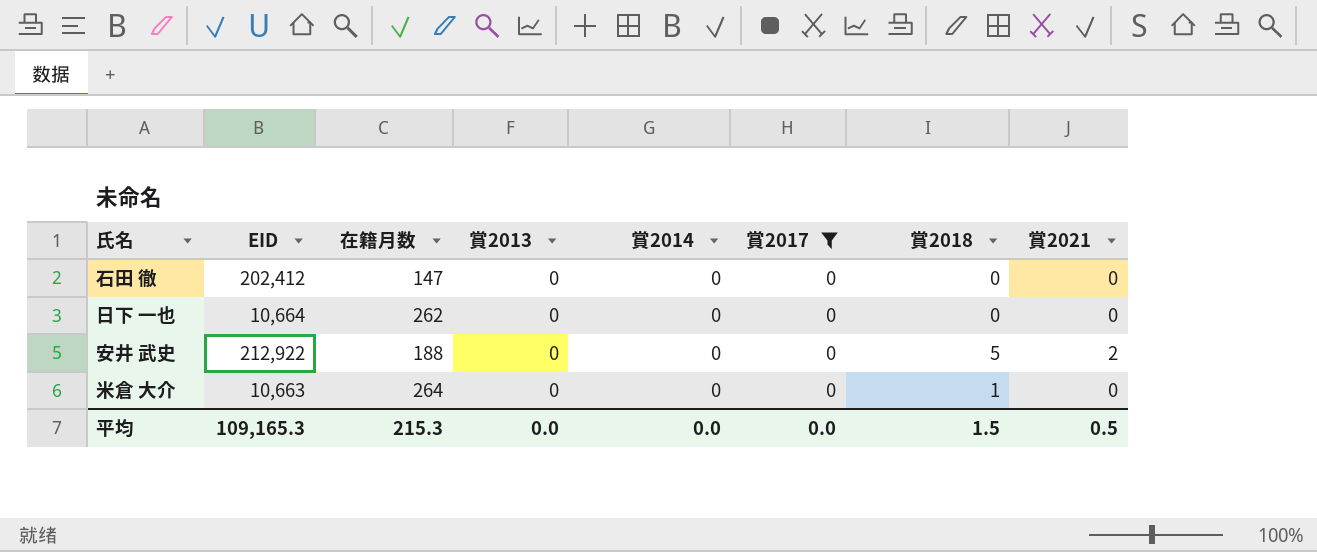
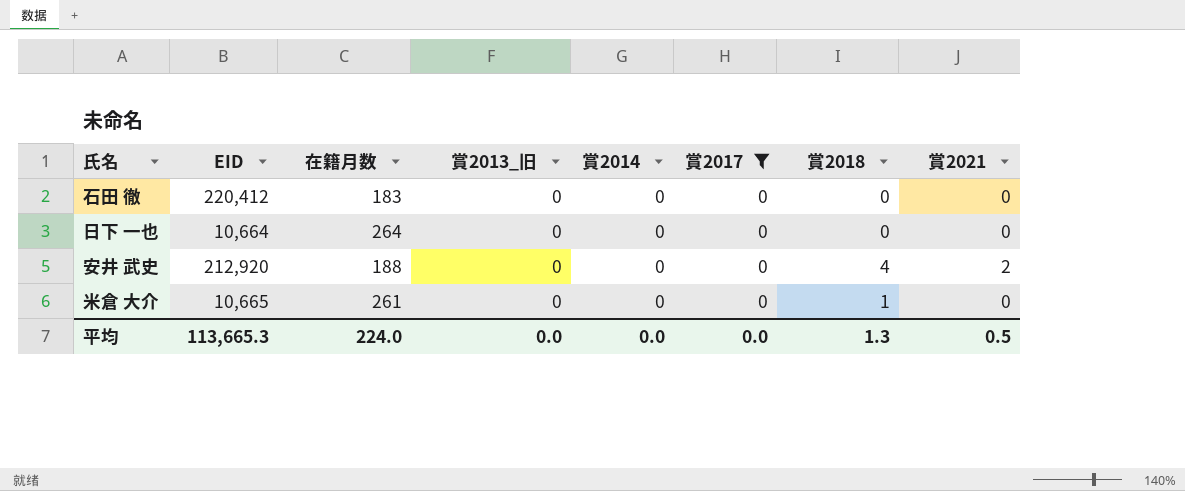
column name: 賞2013 -> 賞2013_旧
石田 徹 | EID: 202,412 -> 220,412
石田 徹 | 在籍月数: 147 -> 183
日下 一也 | 在籍月数: 262 -> 264
安井 武史 | EID: 212,922 -> 212,920
安井 武史 | 賞2018: 5 -> 4
米倉 大介 | EID: 10,663 -> 10,665
米倉 大介 | 在籍月数: 264 -> 261
平均 | EID: 109,165.3 -> 113,665.3
平均 | 在籍月数: 215.3 -> 224.0
平均 | 賞2018: 1.5 -> 1.3

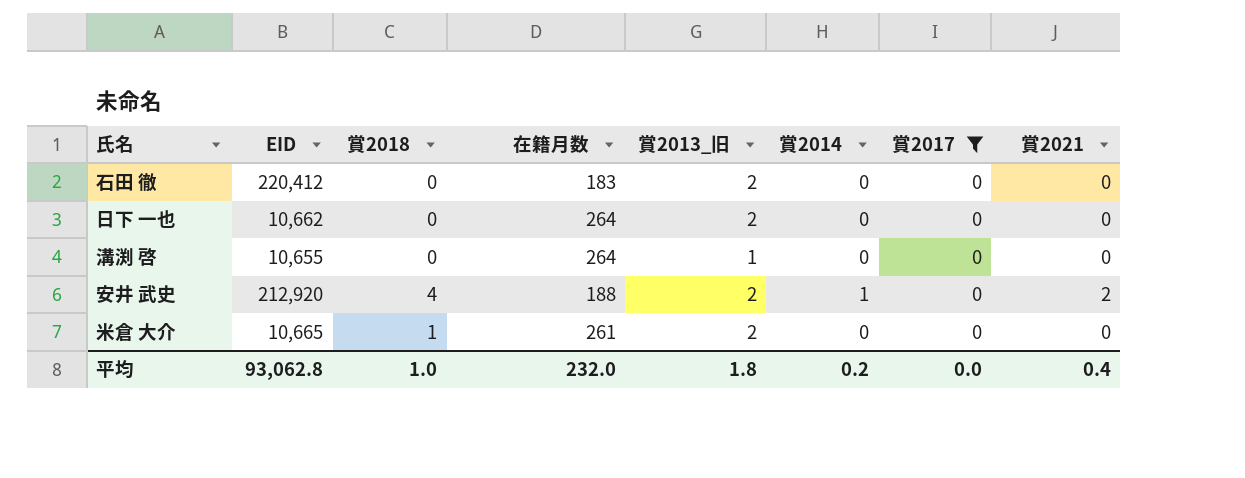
column 賞2018 | position: 7 -> 3
石田 徹 | 賞2013_旧: 0 -> 2
日下 一也 | EID: 10,664 -> 10,662
日下 一也 | 賞2013_旧: 0 -> 2
row 溝渕 啓: none -> 10,655 | 0 | 264 | 1 | 0 | 0 | 0
安井 武史 | 賞2013_旧: 0 -> 2
安井 武史 | 賞2014: 0 -> 1
米倉 大介 | 賞2013_旧: 0 -> 2
平均 | EID: 113,665.3 -> 93,062.8
平均 | 賞2018: 1.3 -> 1.0
平均 | 在籍月数: 224.0 -> 232.0
平均 | 賞2013_旧: 0.0 -> 1.8
平均 | 賞2014: 0.0 -> 0.2
平均 | 賞2021: 0.5 -> 0.4

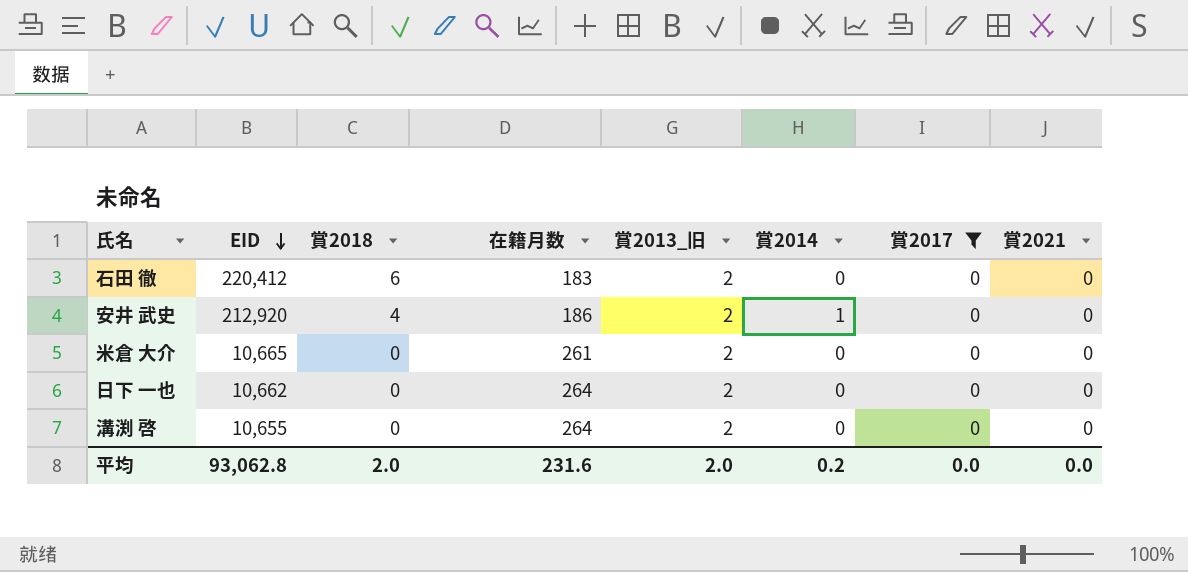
row order: none -> EID descending
石田 徹 | 賞2018: 0 -> 6
安井 武史 | 在籍月数: 188 -> 186
安井 武史 | 賞2021: 2 -> 0
米倉 大介 | 賞2018: 1 -> 0
溝渕 啓 | 賞2013_旧: 1 -> 2
平均 | 賞2018: 1.0 -> 2.0
平均 | 在籍月数: 232.0 -> 231.6
平均 | 賞2013_旧: 1.8 -> 2.0
平均 | 賞2021: 0.4 -> 0.0

